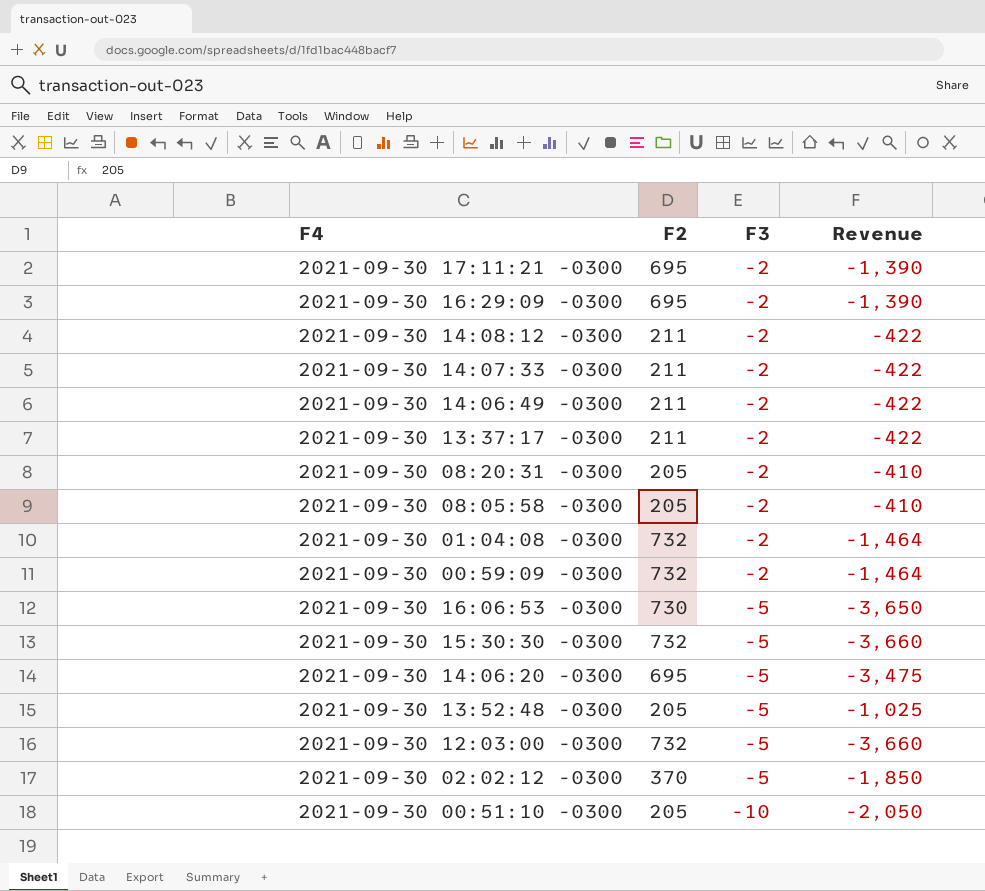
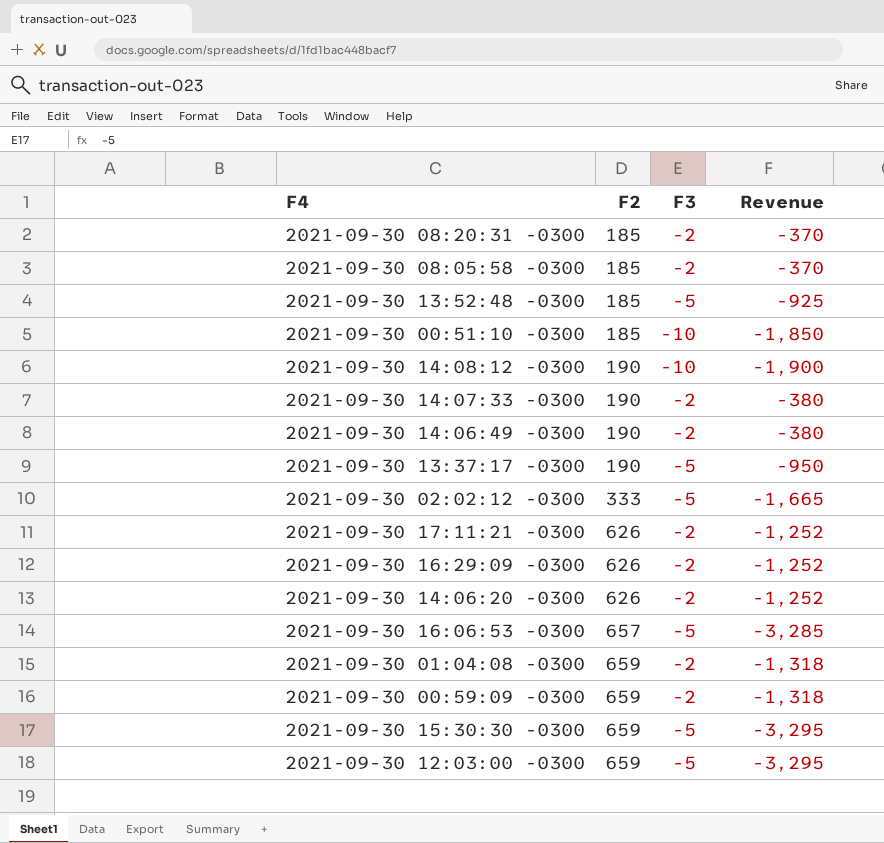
row order: F3 descending -> F2 ascending
2021-09-30 08:20:31 -0300 | F2: 205 -> 185
2021-09-30 08:20:31 -0300 | Revenue: -410 -> -370
2021-09-30 08:05:58 -0300 | F2: 205 -> 185
2021-09-30 08:05:58 -0300 | Revenue: -410 -> -370
2021-09-30 13:52:48 -0300 | F2: 205 -> 185
2021-09-30 13:52:48 -0300 | Revenue: -1,025 -> -925
2021-09-30 00:51:10 -0300 | F2: 205 -> 185
2021-09-30 00:51:10 -0300 | Revenue: -2,050 -> -1,850
2021-09-30 14:08:12 -0300 | F2: 211 -> 190
2021-09-30 14:08:12 -0300 | F3: -2 -> -10
2021-09-30 14:08:12 -0300 | Revenue: -422 -> -1,900
2021-09-30 14:07:33 -0300 | F2: 211 -> 190
2021-09-30 14:07:33 -0300 | Revenue: -422 -> -380
2021-09-30 14:06:49 -0300 | F2: 211 -> 190
2021-09-30 14:06:49 -0300 | Revenue: -422 -> -380
2021-09-30 13:37:17 -0300 | F2: 211 -> 190
2021-09-30 13:37:17 -0300 | F3: -2 -> -5
2021-09-30 13:37:17 -0300 | Revenue: -422 -> -950
2021-09-30 02:02:12 -0300 | F2: 370 -> 333
2021-09-30 02:02:12 -0300 | Revenue: -1,850 -> -1,665
2021-09-30 17:11:21 -0300 | F2: 695 -> 626
2021-09-30 17:11:21 -0300 | Revenue: -1,390 -> -1,252
2021-09-30 16:29:09 -0300 | F2: 695 -> 626
2021-09-30 16:29:09 -0300 | Revenue: -1,390 -> -1,252
2021-09-30 14:06:20 -0300 | F2: 695 -> 626
2021-09-30 14:06:20 -0300 | F3: -5 -> -2
2021-09-30 14:06:20 -0300 | Revenue: -3,475 -> -1,252
2021-09-30 16:06:53 -0300 | F2: 730 -> 657
2021-09-30 16:06:53 -0300 | Revenue: -3,650 -> -3,285
2021-09-30 01:04:08 -0300 | F2: 732 -> 659
2021-09-30 01:04:08 -0300 | Revenue: -1,464 -> -1,318
2021-09-30 00:59:09 -0300 | F2: 732 -> 659
2021-09-30 00:59:09 -0300 | Revenue: -1,464 -> -1,318
2021-09-30 15:30:30 -0300 | F2: 732 -> 659
2021-09-30 15:30:30 -0300 | Revenue: -3,660 -> -3,295
2021-09-30 12:03:00 -0300 | F2: 732 -> 659
2021-09-30 12:03:00 -0300 | Revenue: -3,660 -> -3,295

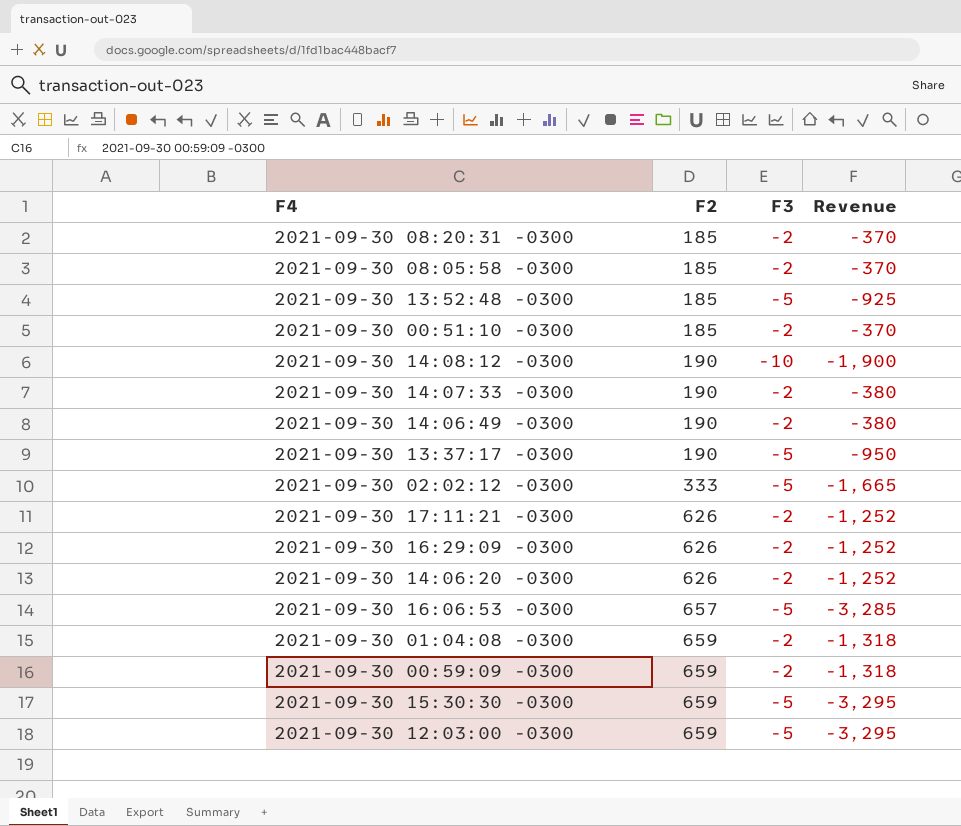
2021-09-30 00:51:10 -0300 | F3: -10 -> -2
2021-09-30 00:51:10 -0300 | Revenue: -1,850 -> -370

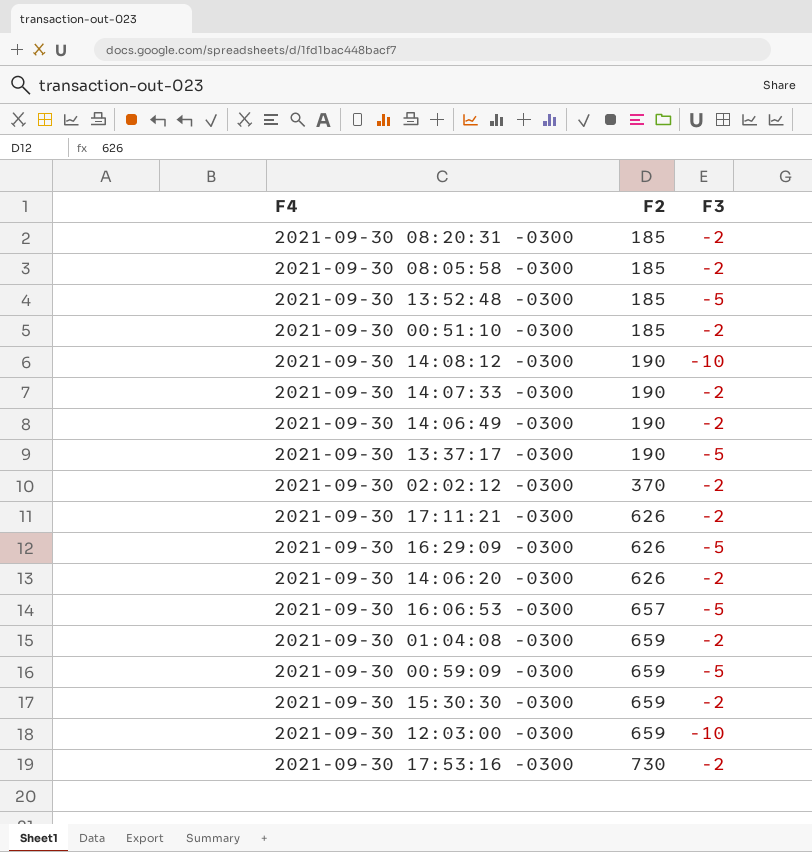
column Revenue | formula: [F2] * [F3] -> none
2021-09-30 02:02:12 -0300 | F2: 333 -> 370
2021-09-30 02:02:12 -0300 | F3: -5 -> -2
2021-09-30 16:29:09 -0300 | F3: -2 -> -5
2021-09-30 00:59:09 -0300 | F3: -2 -> -5
2021-09-30 15:30:30 -0300 | F3: -5 -> -2
2021-09-30 12:03:00 -0300 | F3: -5 -> -10
row 2021-09-30 17:53:16 -0300: none -> 730 | -2

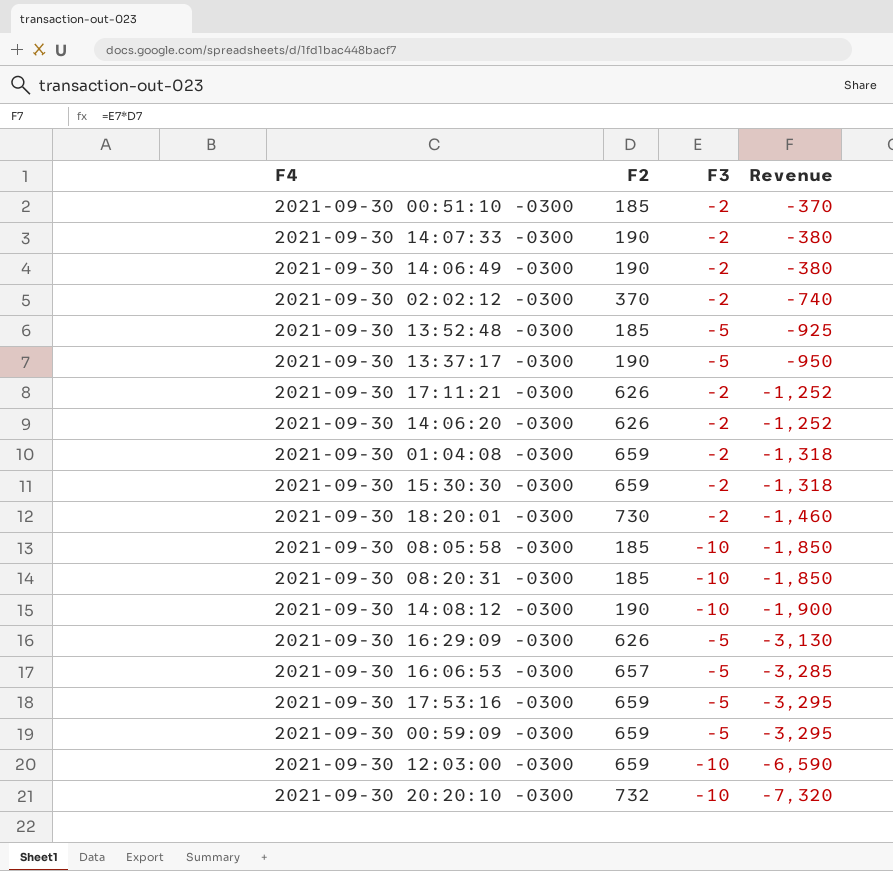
row order: F2 ascending -> Revenue descending
column Revenue | formula: none -> [F2] * [F3]
row 2021-09-30 18:20:01 -0300: none -> 730 | -2 | -1,460
2021-09-30 08:05:58 -0300 | F3: -2 -> -10
2021-09-30 08:20:31 -0300 | F3: -2 -> -10
2021-09-30 17:53:16 -0300 | F2: 730 -> 659
2021-09-30 17:53:16 -0300 | F3: -2 -> -5
row 2021-09-30 20:20:10 -0300: none -> 732 | -10 | -7,320

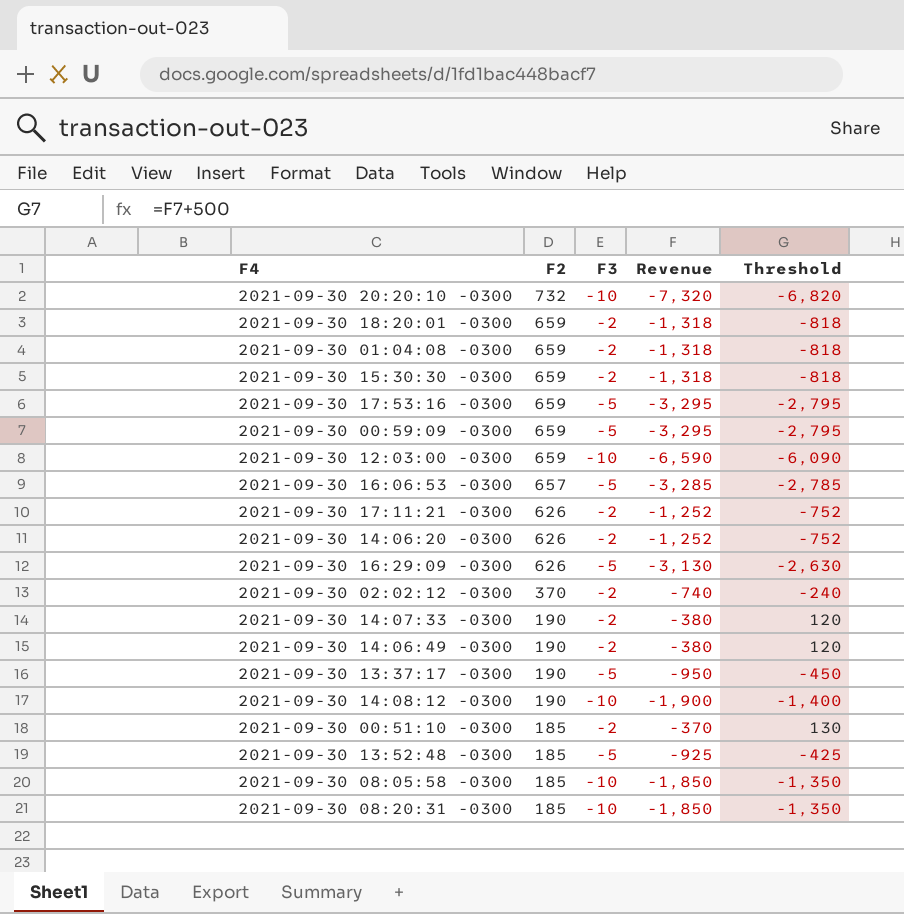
row order: Revenue descending -> F2 descending
column Threshold | formula: none -> [Revenue] + 500
2021-09-30 18:20:01 -0300 | F2: 730 -> 659
2021-09-30 18:20:01 -0300 | Revenue: -1,460 -> -1,318

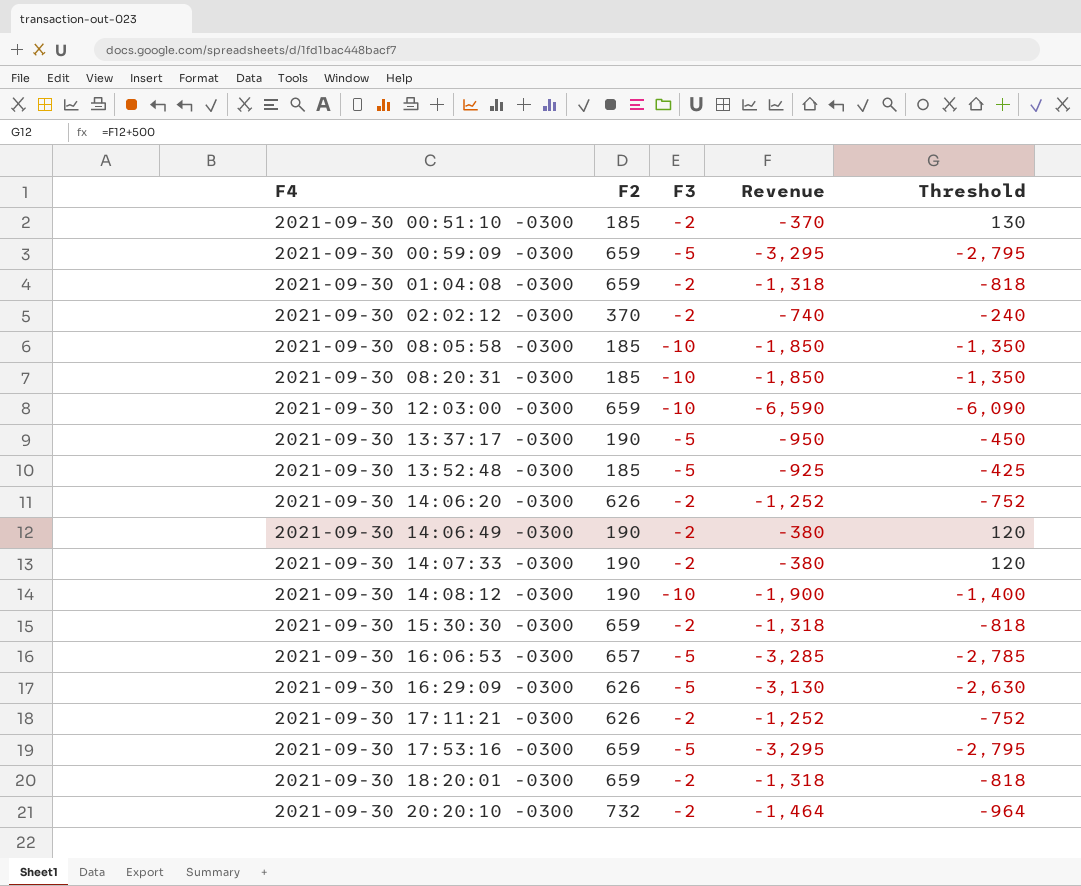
row order: F2 descending -> F4 ascending
2021-09-30 20:20:10 -0300 | F3: -10 -> -2
2021-09-30 20:20:10 -0300 | Revenue: -7,320 -> -1,464
2021-09-30 20:20:10 -0300 | Threshold: -6,820 -> -964

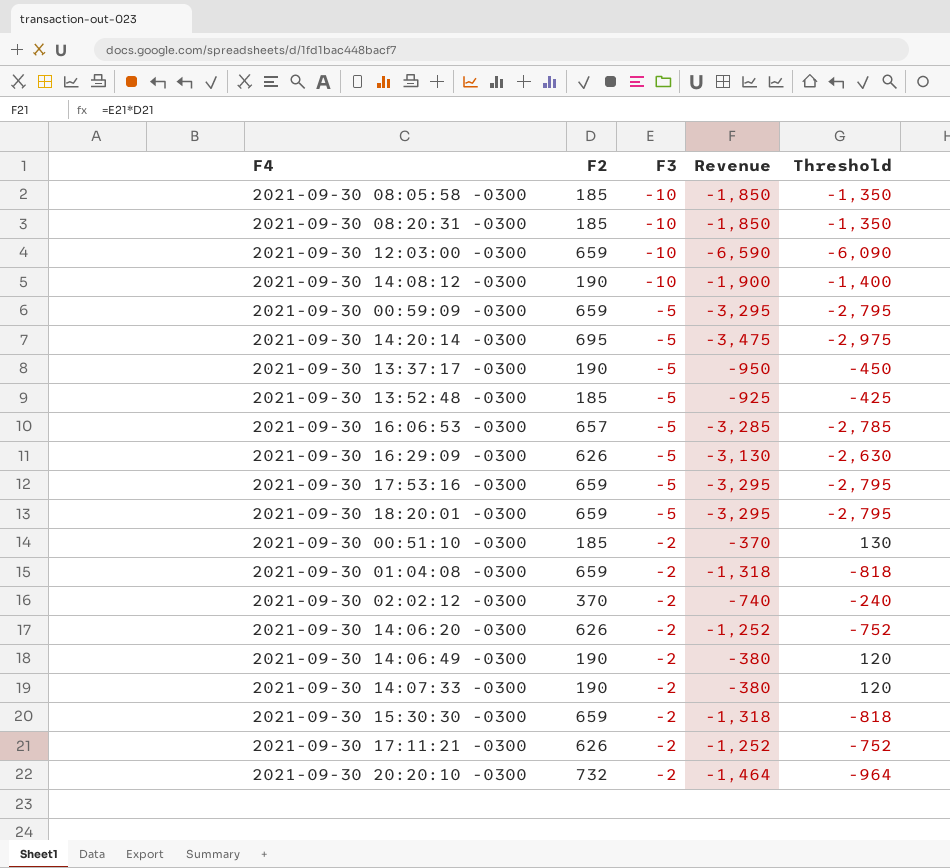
row order: F4 ascending -> F3 ascending
row 2021-09-30 14:20:14 -0300: none -> 695 | -5 | -3,475 | -2,975
2021-09-30 18:20:01 -0300 | F3: -2 -> -5
2021-09-30 18:20:01 -0300 | Revenue: -1,318 -> -3,295
2021-09-30 18:20:01 -0300 | Threshold: -818 -> -2,795

